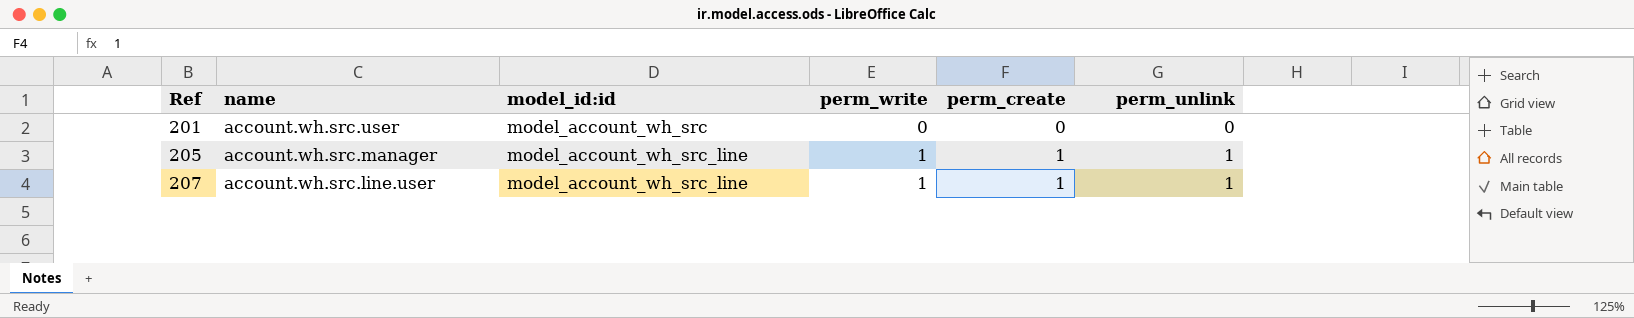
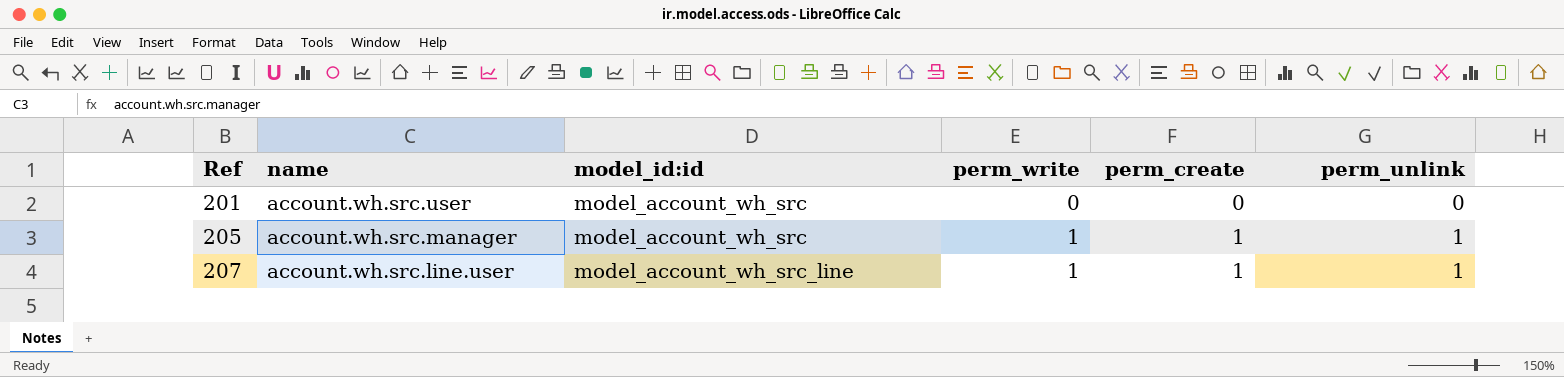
205 | model_id:id: model_account_wh_src_line -> model_account_wh_src

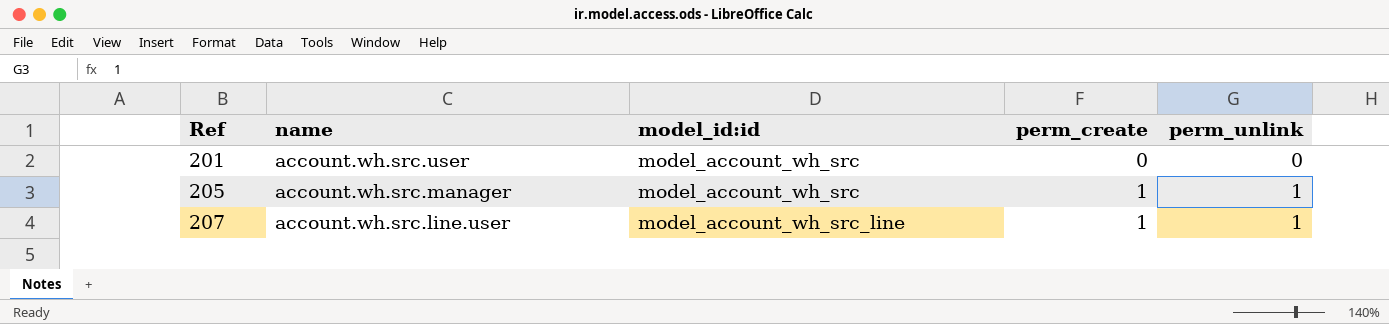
column perm_write | position: 4 -> none

